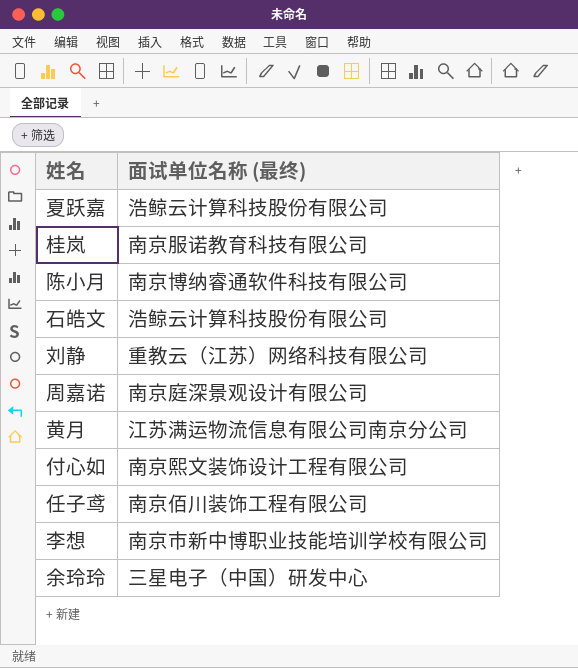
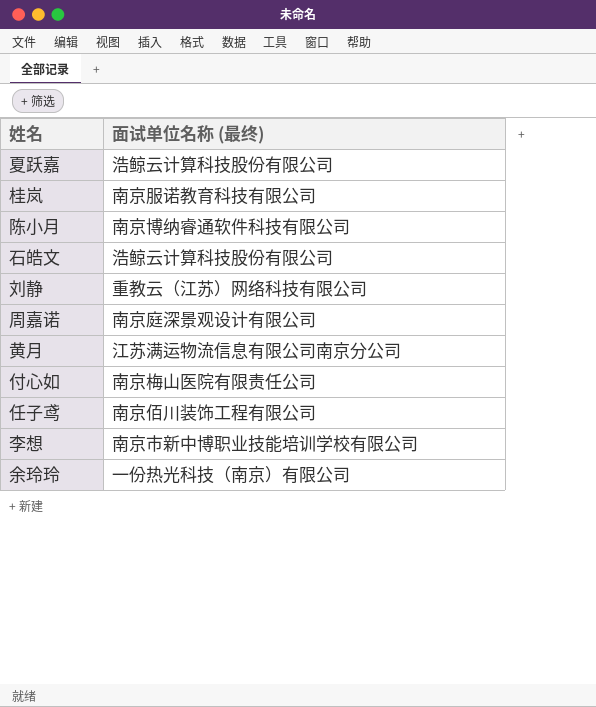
付心如 | 面试单位名称 (最终): 南京熙文装饰设计工程有限公司 -> 南京梅山医院有限责任公司
余玲玲 | 面试单位名称 (最终): 三星电子（中国）研发中心 -> 一份热光科技（南京）有限公司

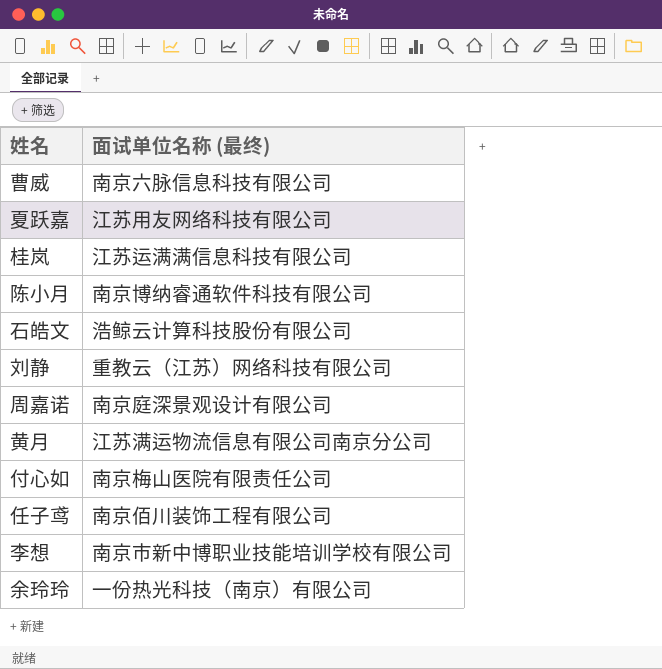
row 曹威: none -> 南京六脉信息科技有限公司
夏跃嘉 | 面试单位名称 (最终): 浩鲸云计算科技股份有限公司 -> 江苏用友网络科技有限公司
桂岚 | 面试单位名称 (最终): 南京服诺教育科技有限公司 -> 江苏运满满信息科技有限公司

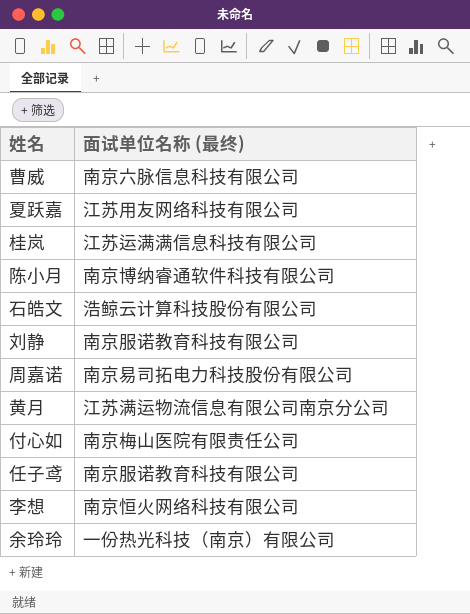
刘静 | 面试单位名称 (最终): 重教云（江苏）网络科技有限公司 -> 南京服诺教育科技有限公司
周嘉诺 | 面试单位名称 (最终): 南京庭深景观设计有限公司 -> 南京易司拓电力科技股份有限公司
任子鸢 | 面试单位名称 (最终): 南京佰川装饰工程有限公司 -> 南京服诺教育科技有限公司
李想 | 面试单位名称 (最终): 南京市新中博职业技能培训学校有限公司 -> 南京恒火网络科技有限公司

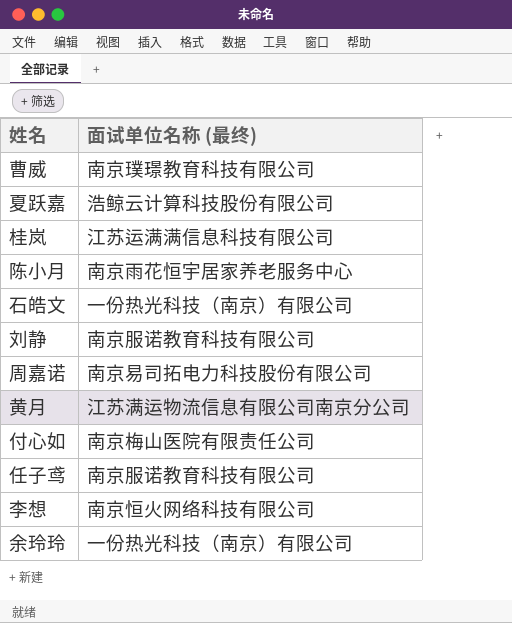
曹威 | 面试单位名称 (最终): 南京六脉信息科技有限公司 -> 南京璞璟教育科技有限公司
夏跃嘉 | 面试单位名称 (最终): 江苏用友网络科技有限公司 -> 浩鲸云计算科技股份有限公司
陈小月 | 面试单位名称 (最终): 南京博纳睿通软件科技有限公司 -> 南京雨花恒宇居家养老服务中心
石皓文 | 面试单位名称 (最终): 浩鲸云计算科技股份有限公司 -> 一份热光科技（南京）有限公司

